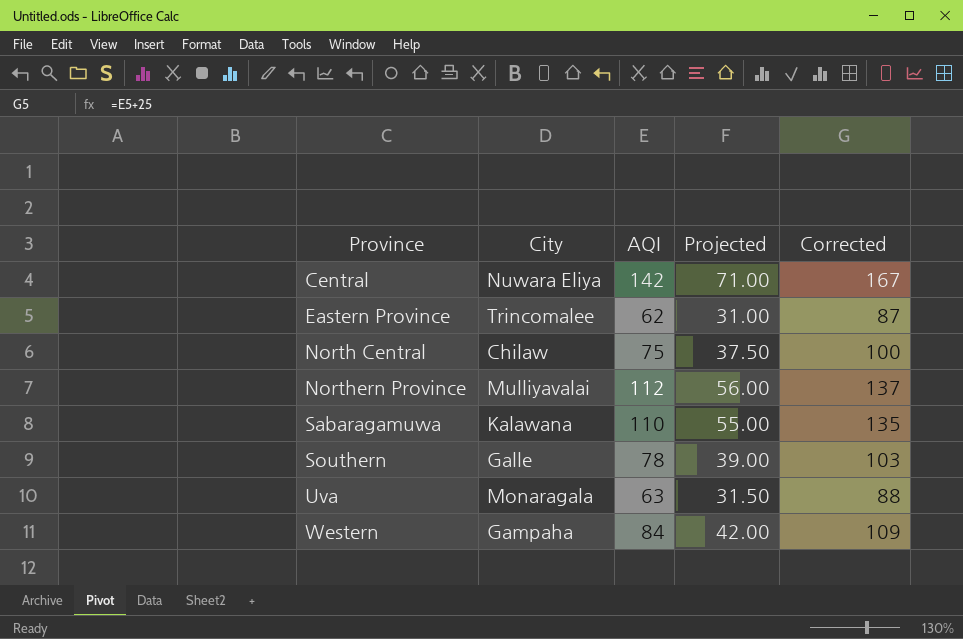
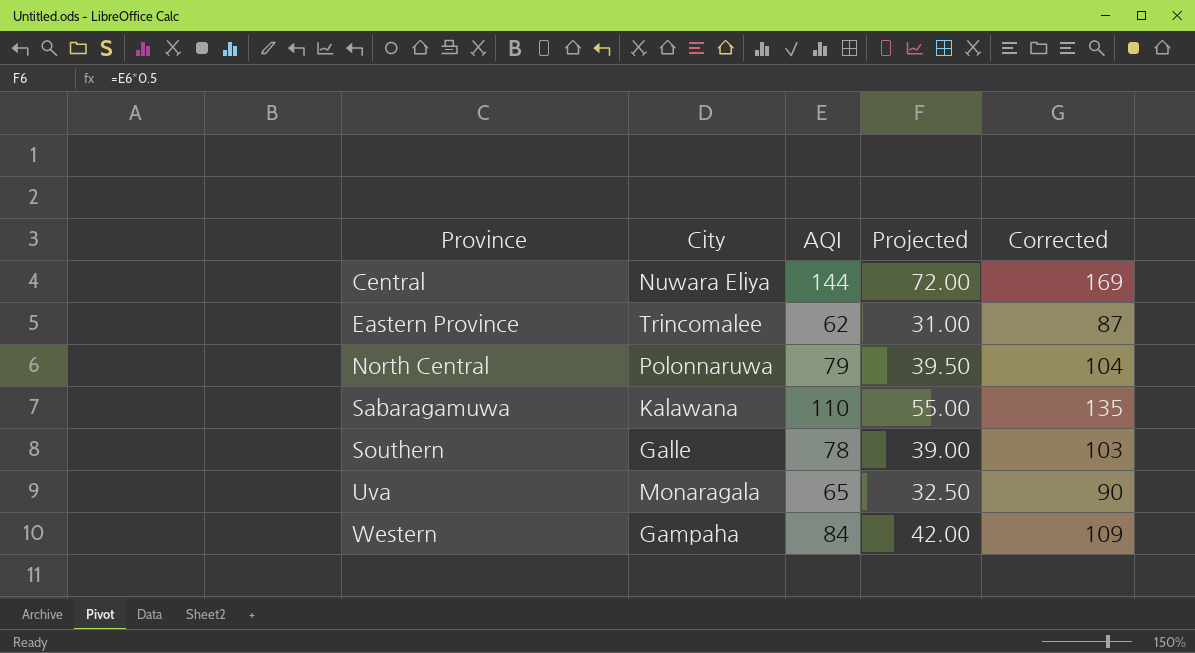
row Northern Province: Mulliyavalai | 112 | 56.00 | 137 -> none
Central | AQI: 142 -> 144
Central | Projected: 71.00 -> 72.00
Central | Corrected: 167 -> 169
North Central | City: Chilaw -> Polonnaruwa
North Central | AQI: 75 -> 79
North Central | Projected: 37.50 -> 39.50
North Central | Corrected: 100 -> 104
Uva | AQI: 63 -> 65
Uva | Projected: 31.50 -> 32.50
Uva | Corrected: 88 -> 90

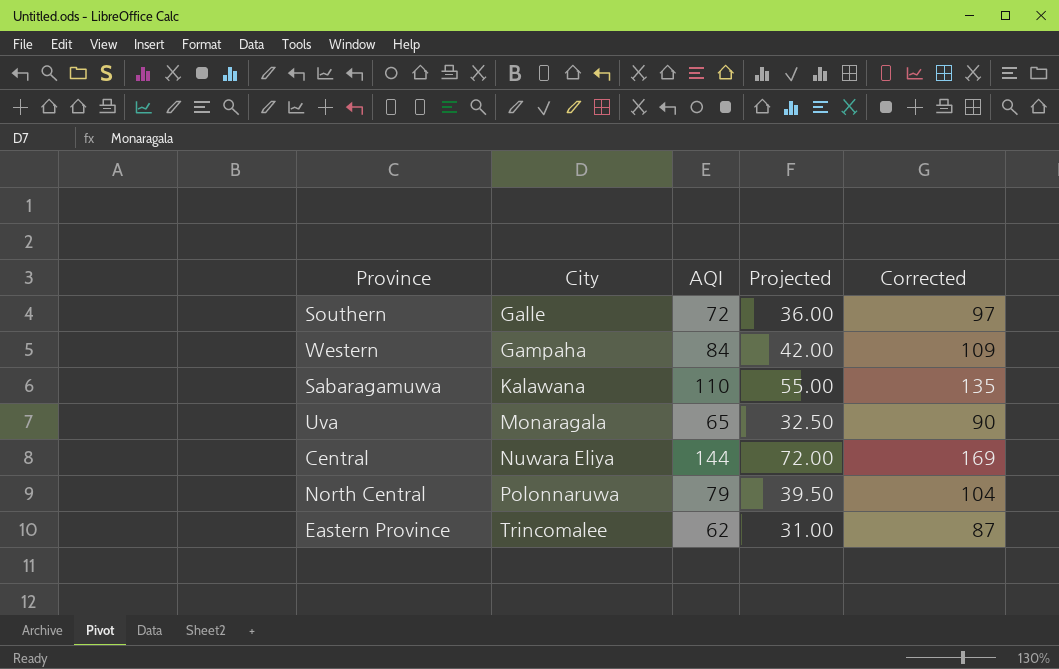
row order: Province ascending -> City ascending
Southern | AQI: 78 -> 72
Southern | Projected: 39.00 -> 36.00
Southern | Corrected: 103 -> 97

